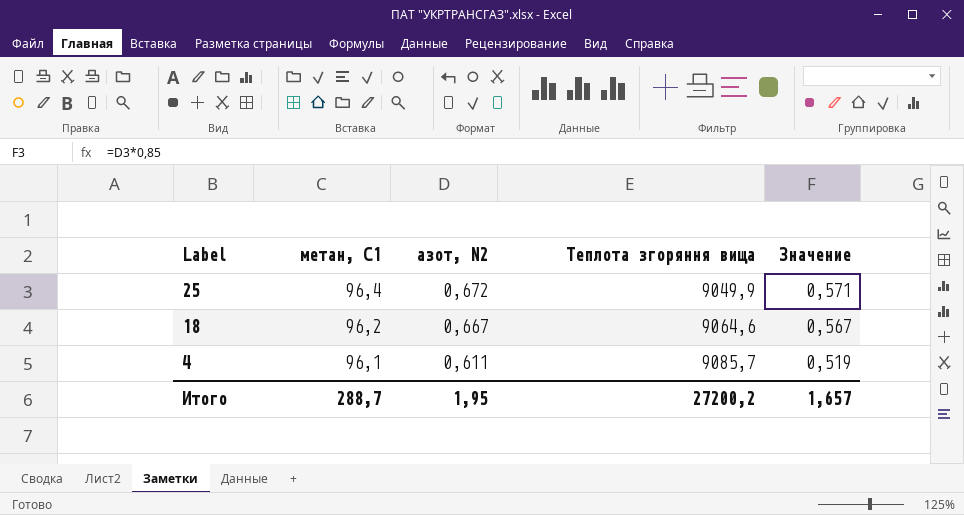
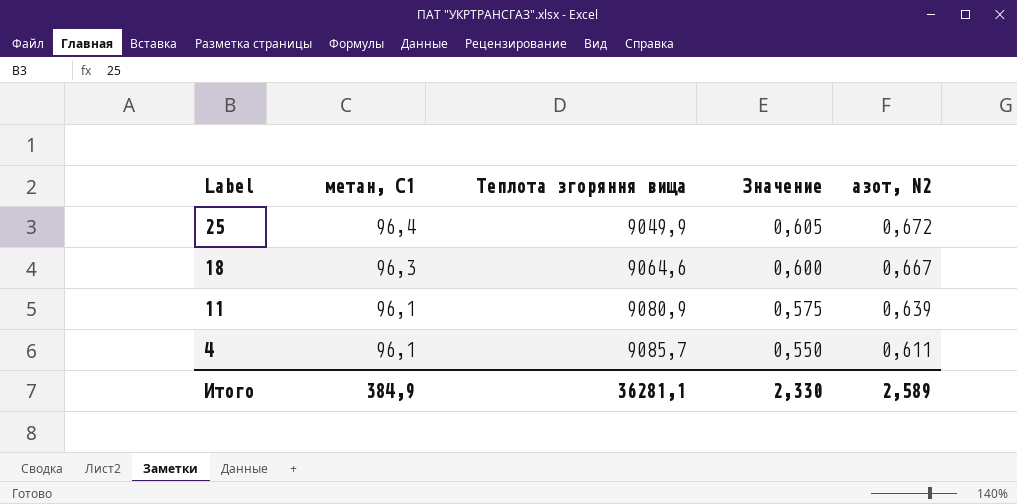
column Значение | formula: [азот, N2] * 0,85 -> [азот, N2] * 0,9
column азот, N2 | position: 3 -> 5
18 | метан, С1: 96,2 -> 96,3
row 11: none -> 96,1 | 9080,9 | 0,575 | 0,639
Итого | метан, С1: 288,7 -> 384,9
Итого | Теплота згоряння вища: 27200,2 -> 36281,1
Итого | Значение: 1,657 -> 2,330
Итого | азот, N2: 1,95 -> 2,589

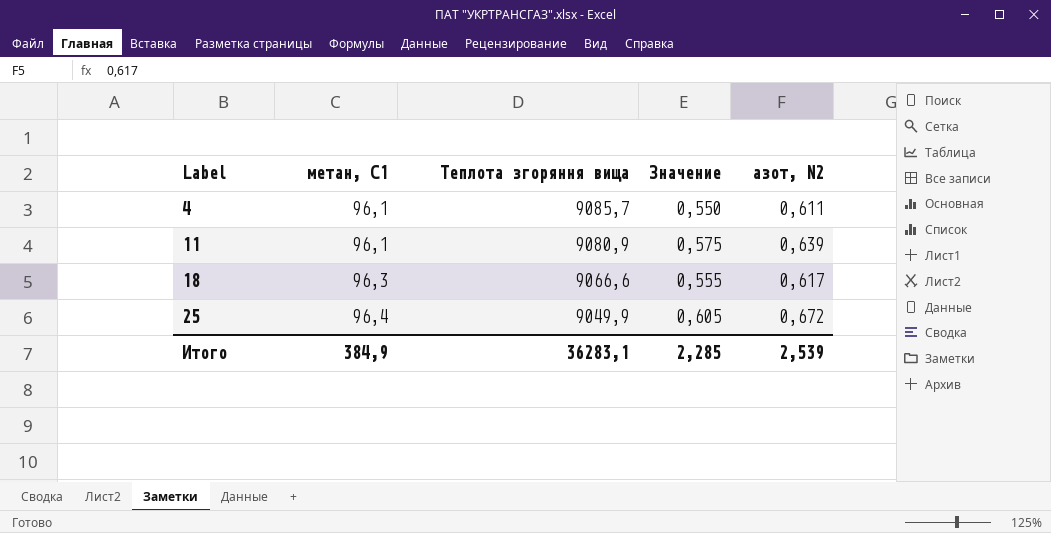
row order: Label descending -> Label ascending
18 | Теплота згоряння вища: 9064,6 -> 9066,6
18 | Значение: 0,600 -> 0,555
18 | азот, N2: 0,667 -> 0,617
Итого | Теплота згоряння вища: 36281,1 -> 36283,1
Итого | Значение: 2,330 -> 2,285
Итого | азот, N2: 2,589 -> 2,539

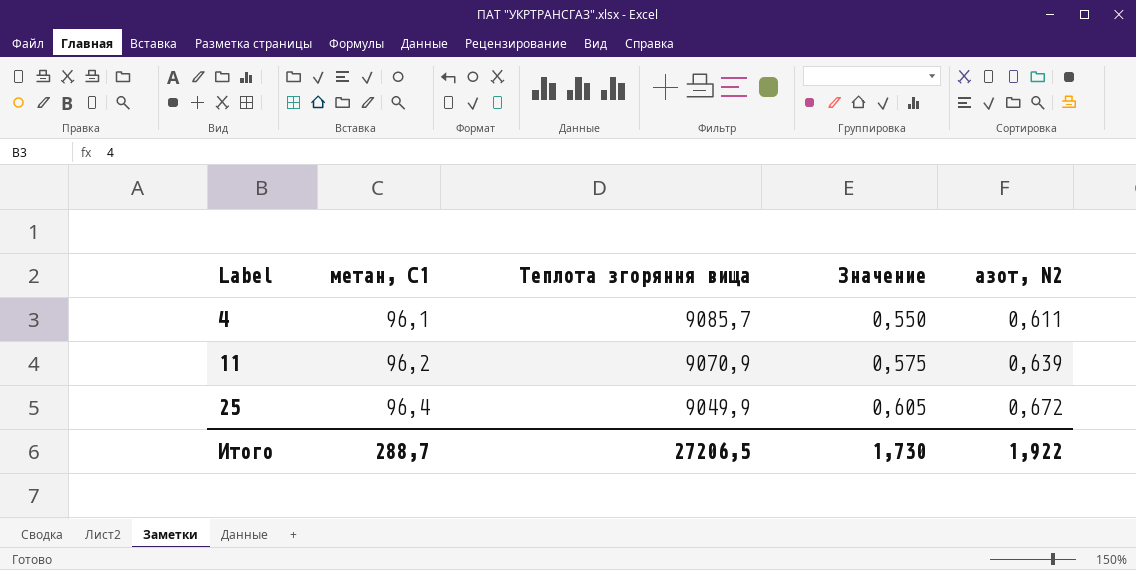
row 18: 96,3 | 9066,6 | 0,555 | 0,617 -> none
11 | метан, С1: 96,1 -> 96,2
11 | Теплота згоряння вища: 9080,9 -> 9070,9
Итого | метан, С1: 384,9 -> 288,7
Итого | Теплота згоряння вища: 36283,1 -> 27206,5
Итого | Значение: 2,285 -> 1,730
Итого | азот, N2: 2,539 -> 1,922

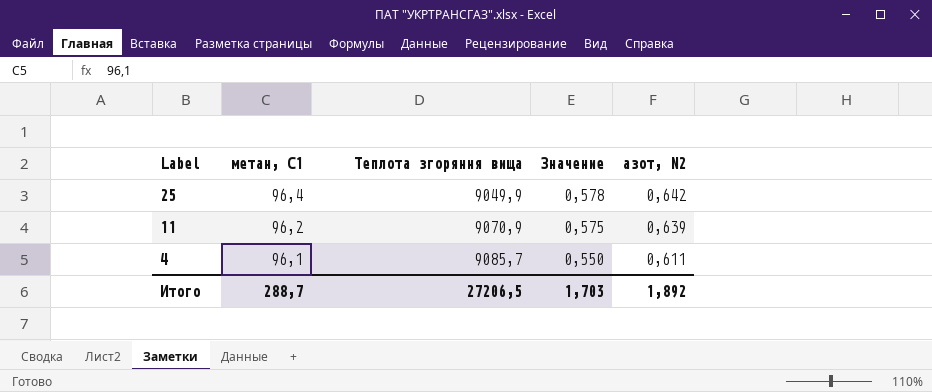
row order: Label ascending -> Label descending
25 | Значение: 0,605 -> 0,578
25 | азот, N2: 0,672 -> 0,642
Итого | Значение: 1,730 -> 1,703
Итого | азот, N2: 1,922 -> 1,892

